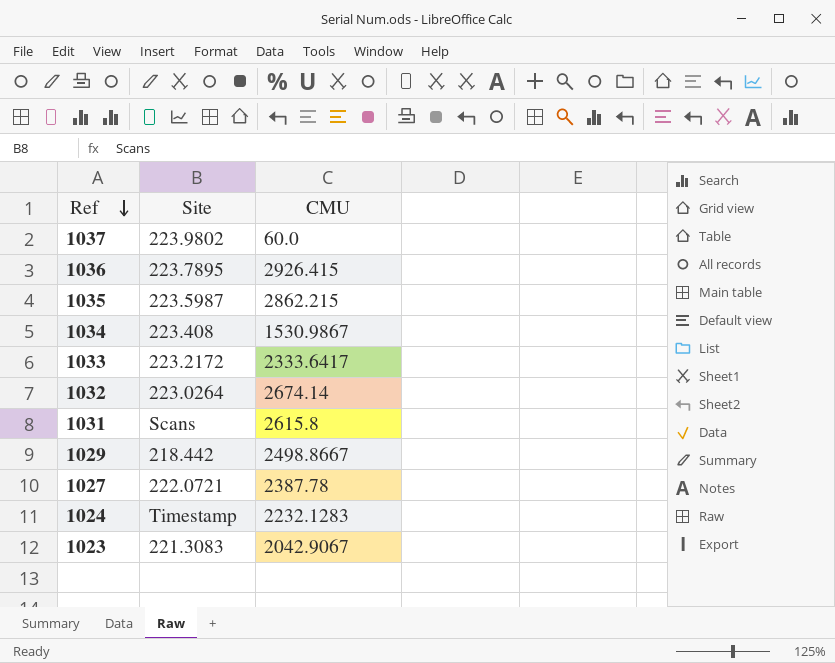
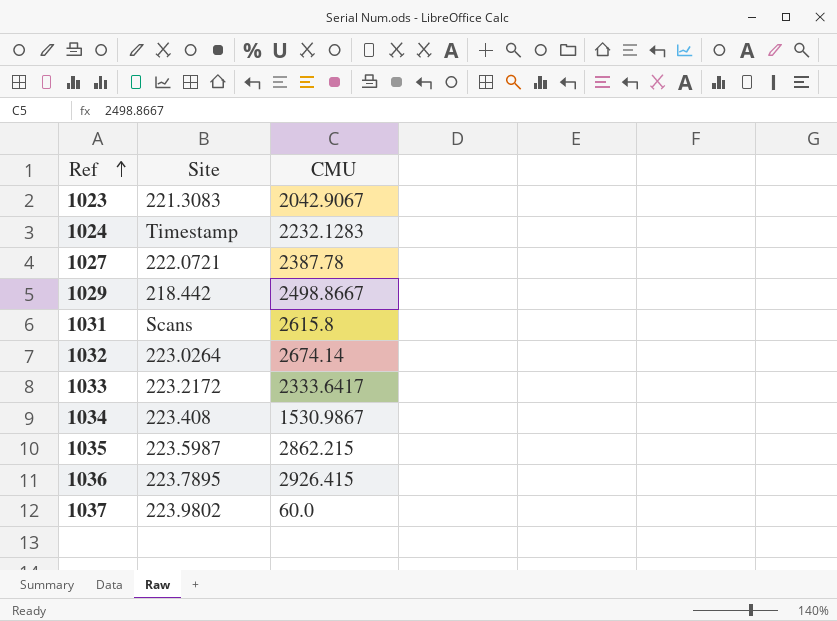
row order: Ref descending -> Ref ascending

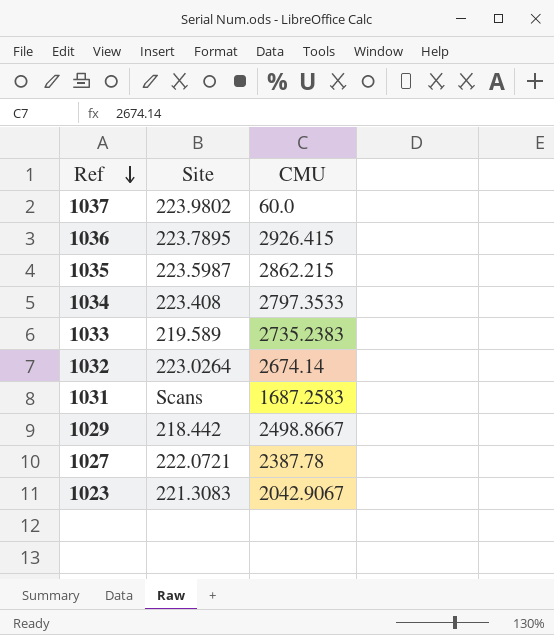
row order: Ref ascending -> Ref descending
row 1024: Timestamp | 2232.1283 -> none
1034 | CMU: 1530.9867 -> 2797.3533
1033 | Site: 223.2172 -> 219.589
1033 | CMU: 2333.6417 -> 2735.2383
1031 | CMU: 2615.8 -> 1687.2583

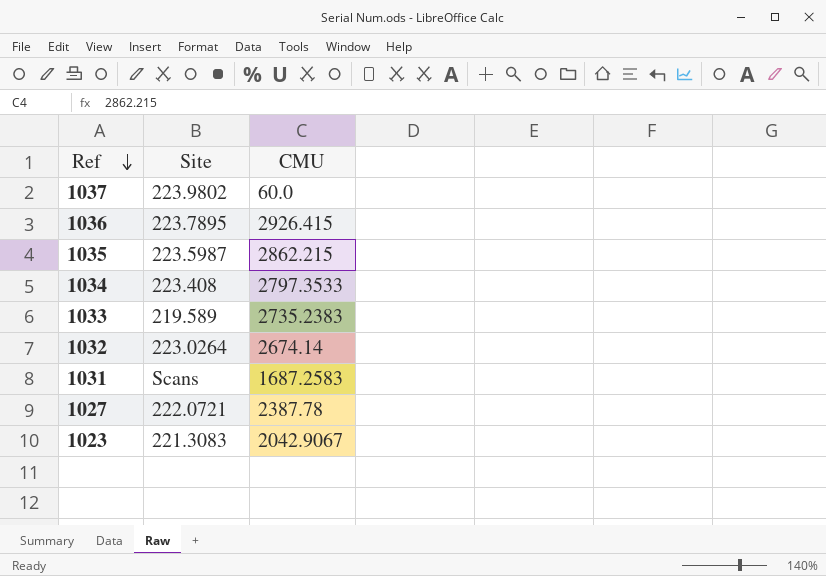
row 1029: 218.442 | 2498.8667 -> none

